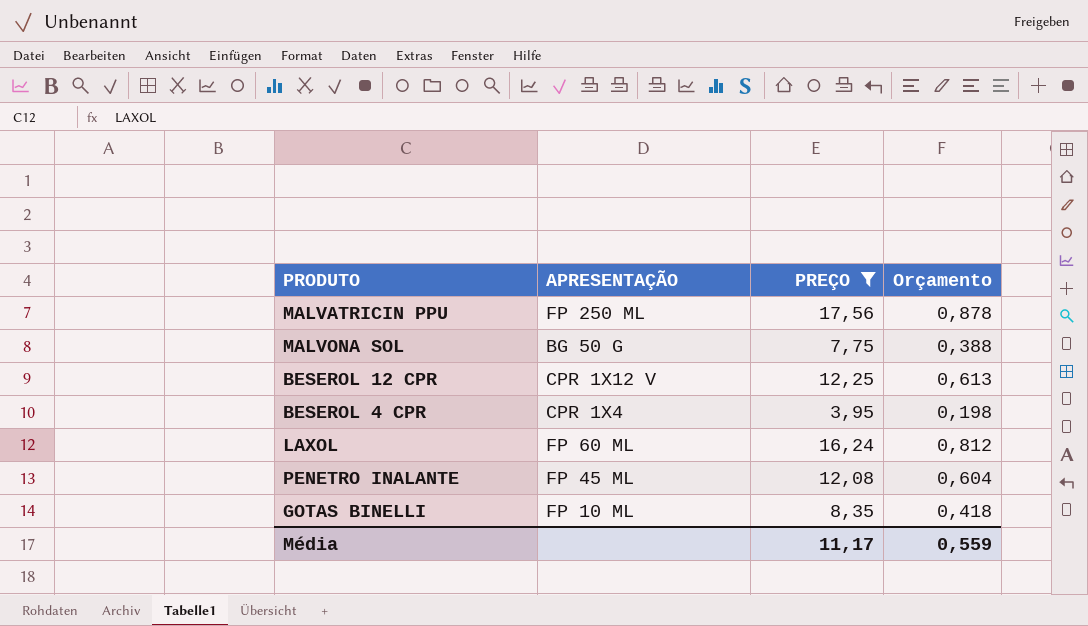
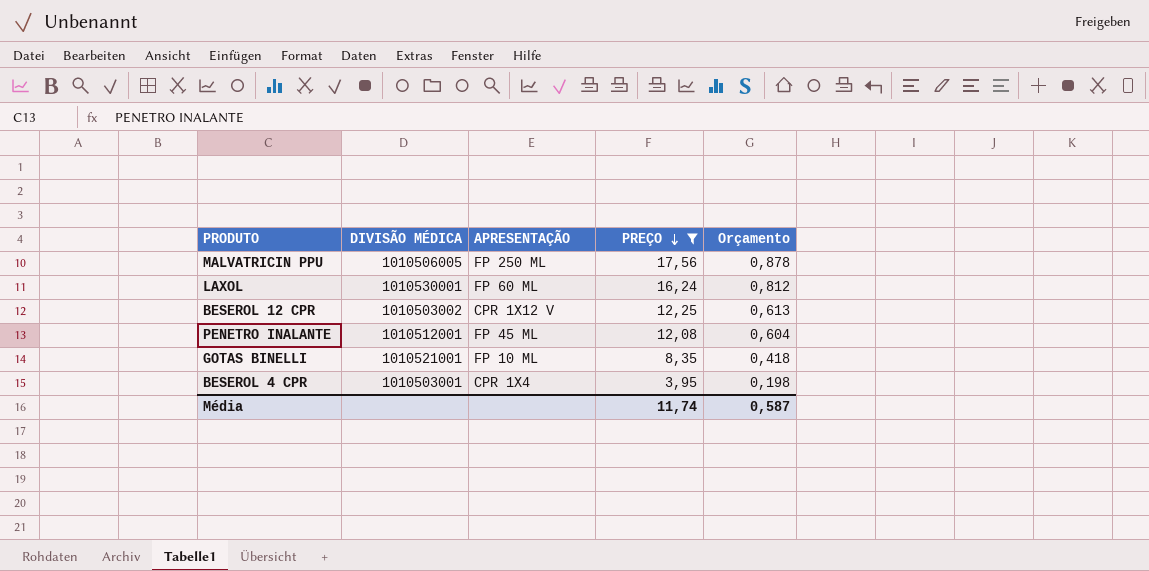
row order: none -> PREÇO descending
column DIVISÃO MÉDICA | position: none -> 2
row MALVONA SOL: BG 50 G | 7,75 | 0,388 -> none
Média | PREÇO: 11,17 -> 11,74
Média | Orçamento: 0,559 -> 0,587

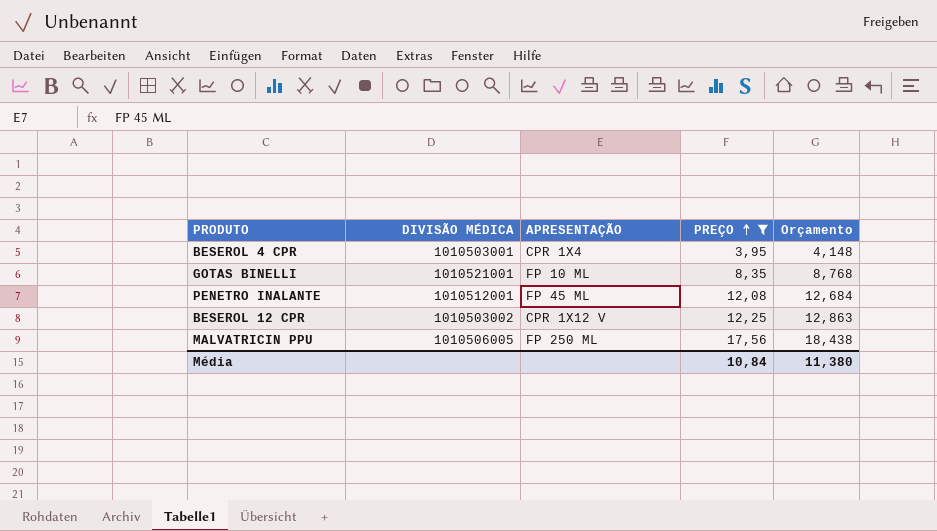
row order: PREÇO descending -> PREÇO ascending
column Orçamento | formula: [PREÇO] * 0,05 -> [PREÇO] * 1,05
row LAXOL: 1010530001 | FP 60 ML | 16,24 | 0,812 -> none
Média | PREÇO: 11,74 -> 10,84
Média | Orçamento: 0,587 -> 11,380

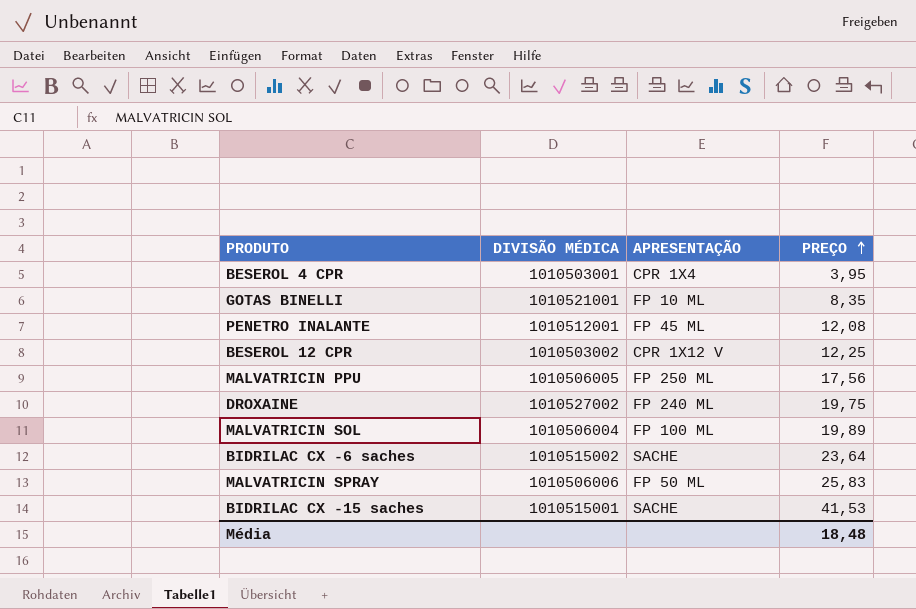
filter: PREÇO <= 17,56 -> none
column Orçamento | formula: [PREÇO] * 1,05 -> none
Média | PREÇO: 10,84 -> 18,48

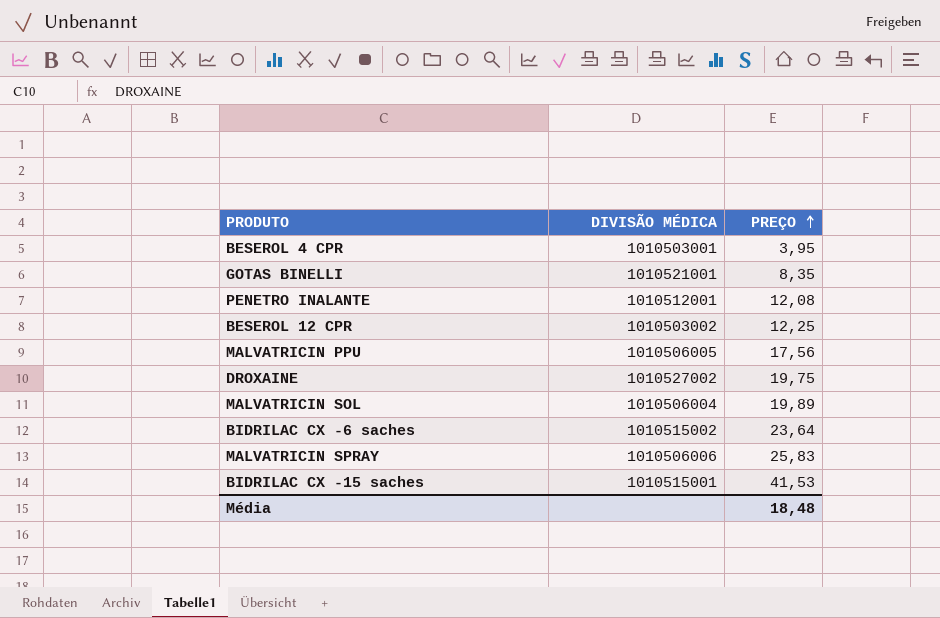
column APRESENTAÇÃO | position: 3 -> none

